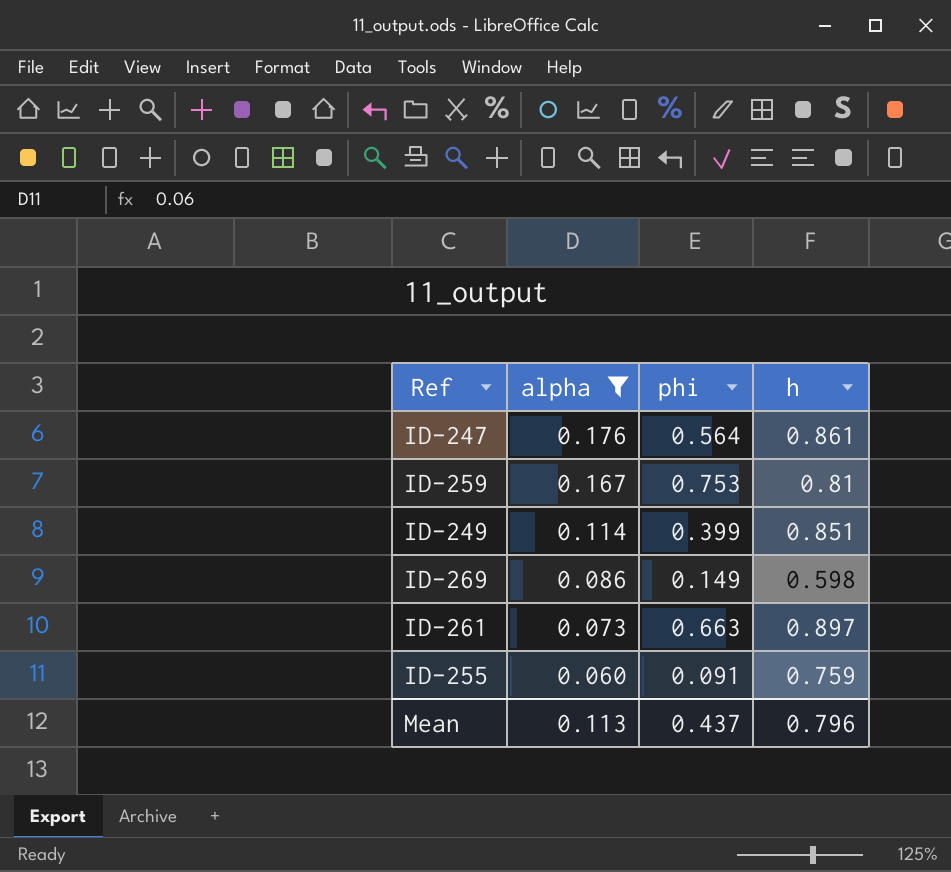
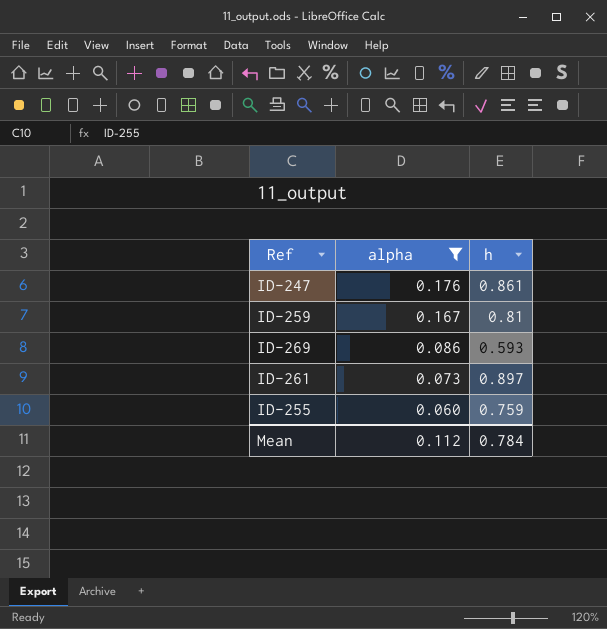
column phi | position: 3 -> none
row ID-249: 0.114 | 0.399 | 0.851 -> none
ID-269 | h: 0.598 -> 0.593
Mean | alpha: 0.113 -> 0.112
Mean | h: 0.796 -> 0.784

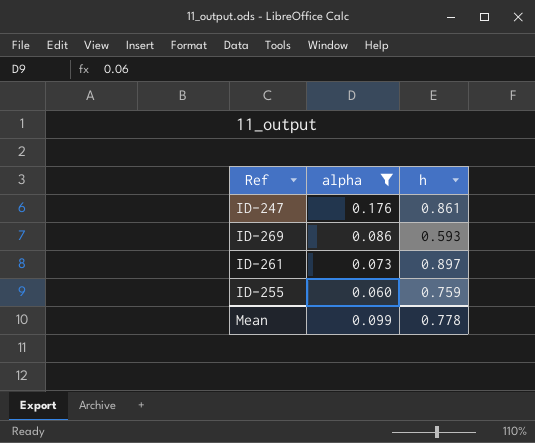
row ID-259: 0.167 | 0.81 -> none
Mean | alpha: 0.112 -> 0.099
Mean | h: 0.784 -> 0.778

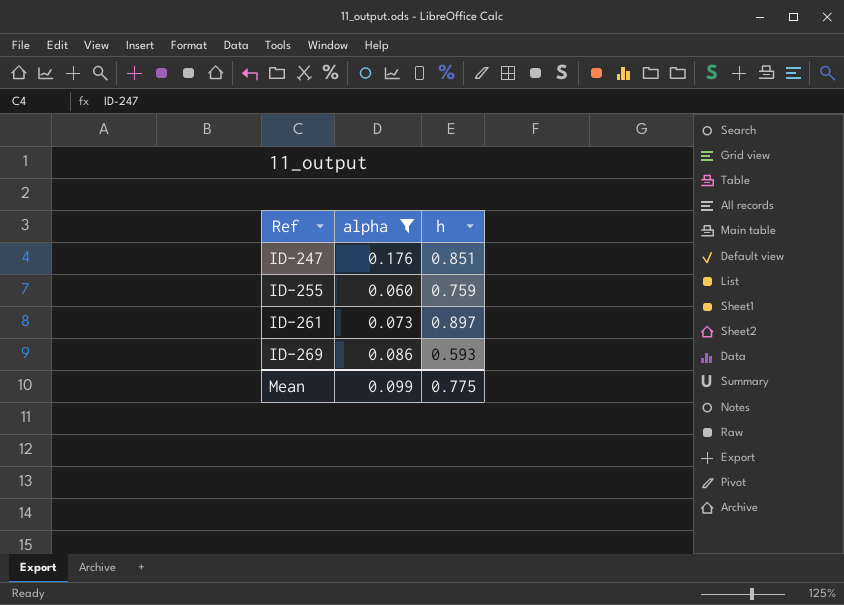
row order: alpha descending -> Ref ascending
ID-247 | h: 0.861 -> 0.851
Mean | h: 0.778 -> 0.775

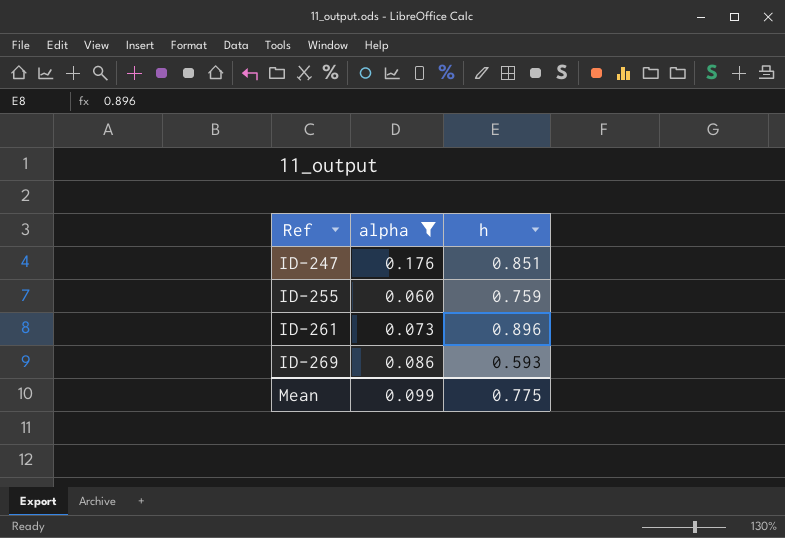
ID-261 | h: 0.897 -> 0.896

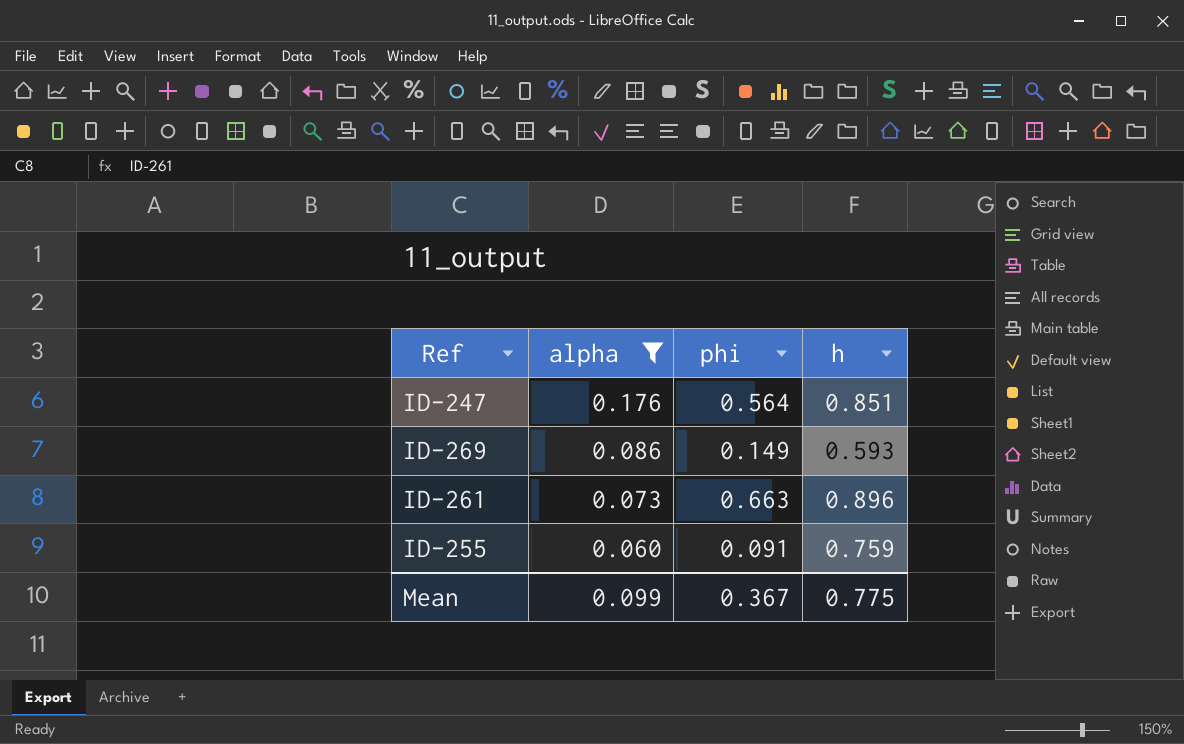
row order: Ref ascending -> alpha descending
column phi | position: none -> 3

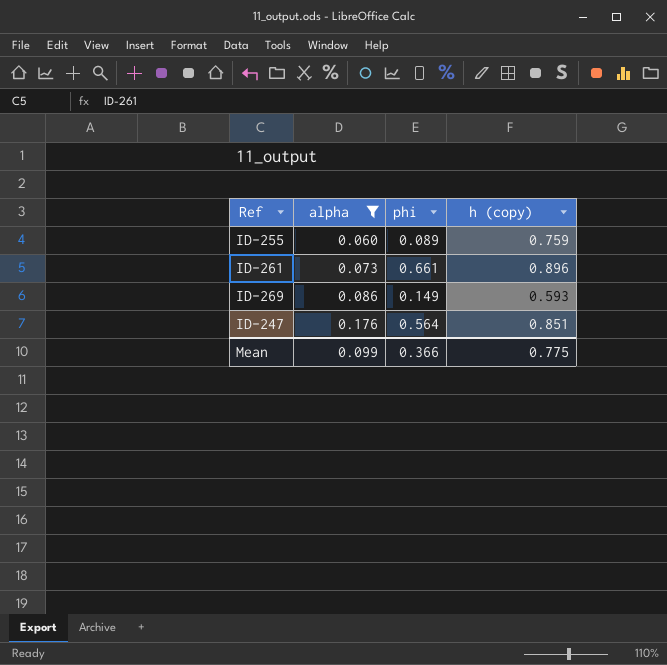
row order: alpha descending -> alpha ascending
column name: h -> h (copy)
ID-255 | phi: 0.091 -> 0.089
ID-261 | phi: 0.663 -> 0.661
Mean | phi: 0.367 -> 0.366

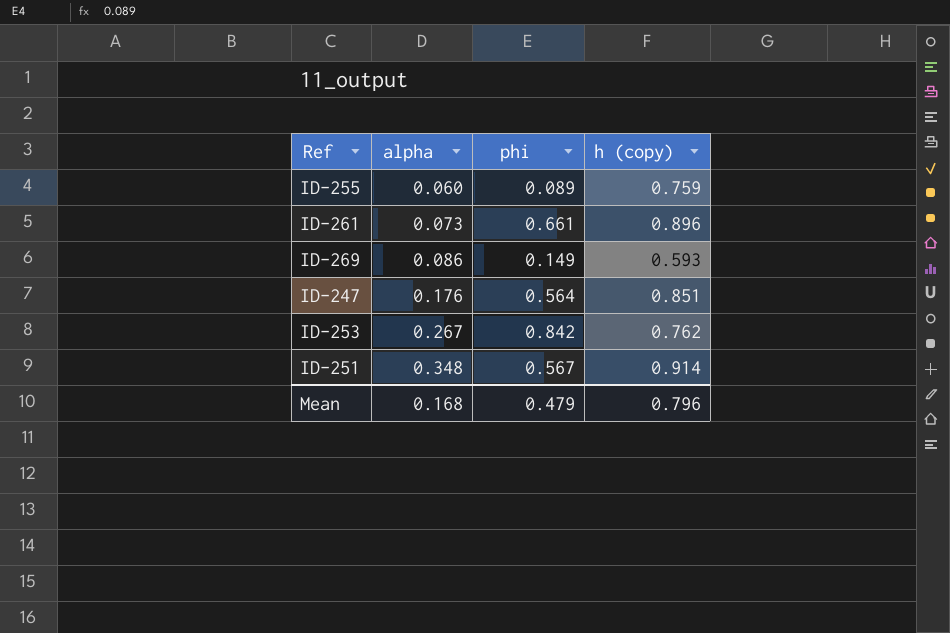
filter: alpha <= 0.176 -> none
Mean | alpha: 0.099 -> 0.168
Mean | phi: 0.366 -> 0.479
Mean | h (copy): 0.775 -> 0.796

